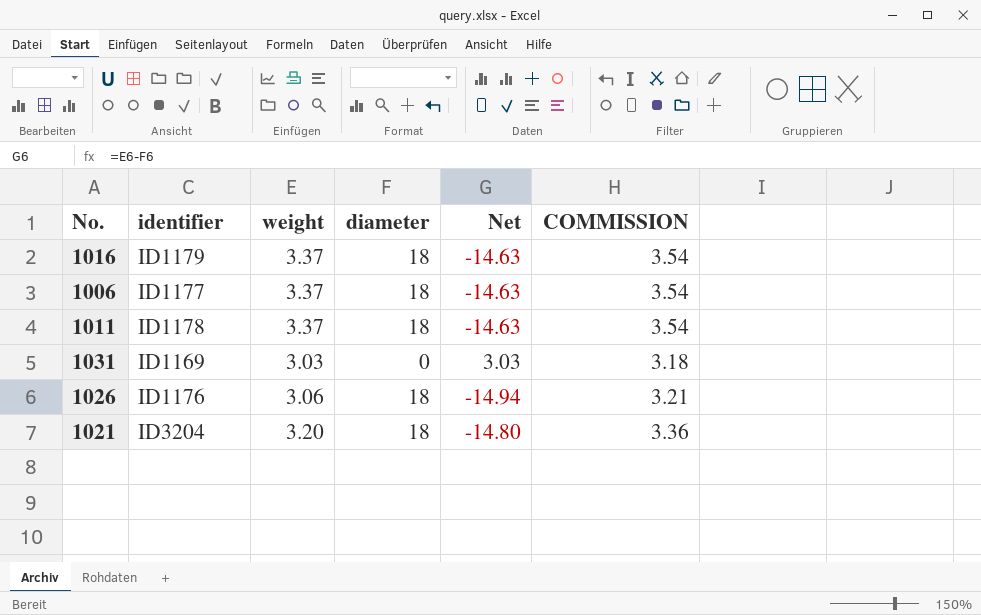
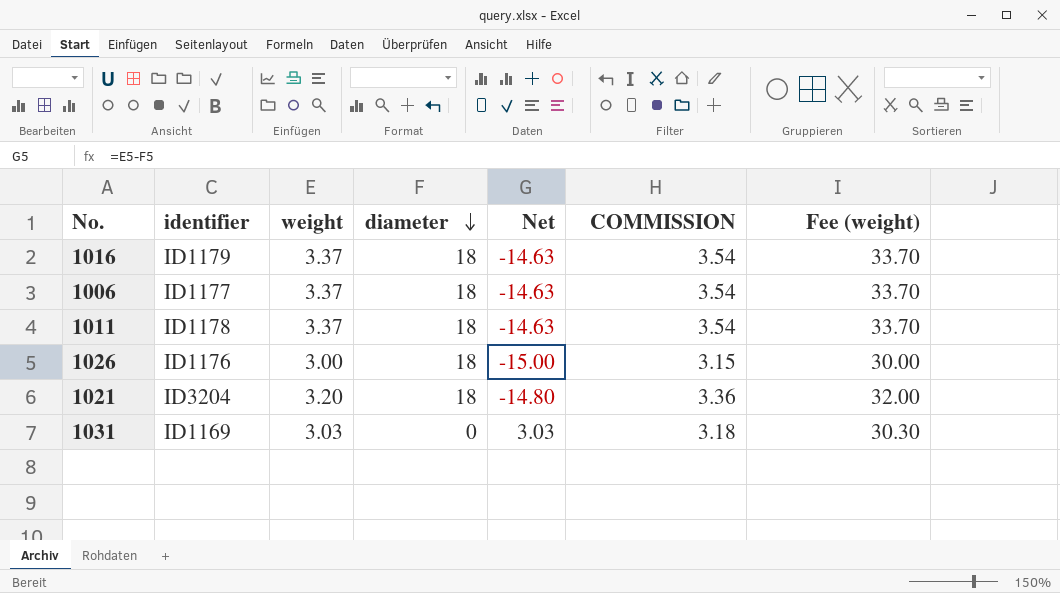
row order: none -> diameter descending
column Fee (weight) | formula: none -> [weight] * 10
1026 | weight: 3.06 -> 3.00
1026 | Net: -14.94 -> -15.00
1026 | COMMISSION: 3.21 -> 3.15

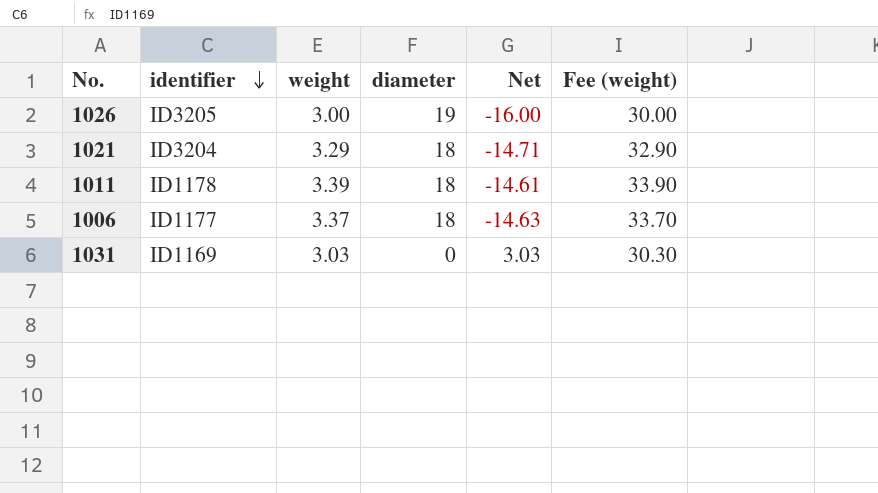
row order: diameter descending -> identifier descending
column COMMISSION | formula: [weight] * 1.05 -> none
row 1016: ID1179 | 3.37 | 18 | -14.63 | 3.54 | 33.70 -> none
1026 | identifier: ID1176 -> ID3205
1026 | diameter: 18 -> 19
1026 | Net: -15.00 -> -16.00
1021 | weight: 3.20 -> 3.29
1021 | Net: -14.80 -> -14.71
1021 | Fee (weight): 32.00 -> 32.90
1011 | weight: 3.37 -> 3.39
1011 | Net: -14.63 -> -14.61
1011 | Fee (weight): 33.70 -> 33.90

